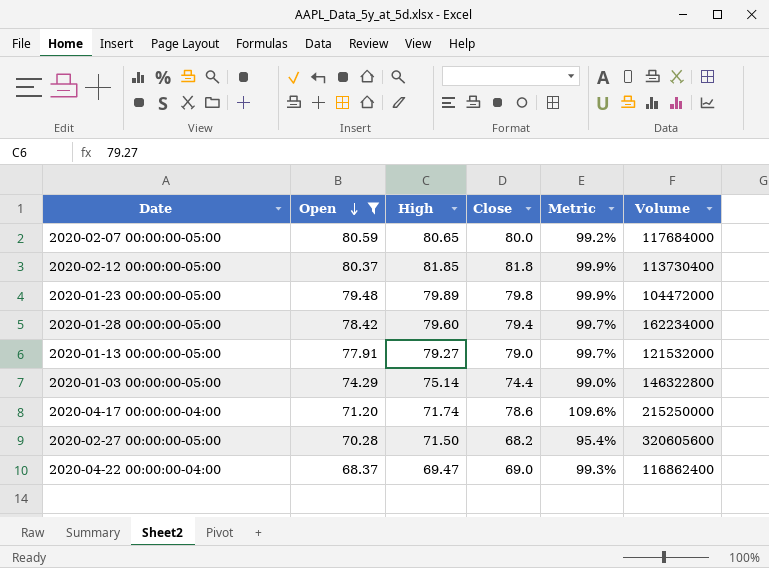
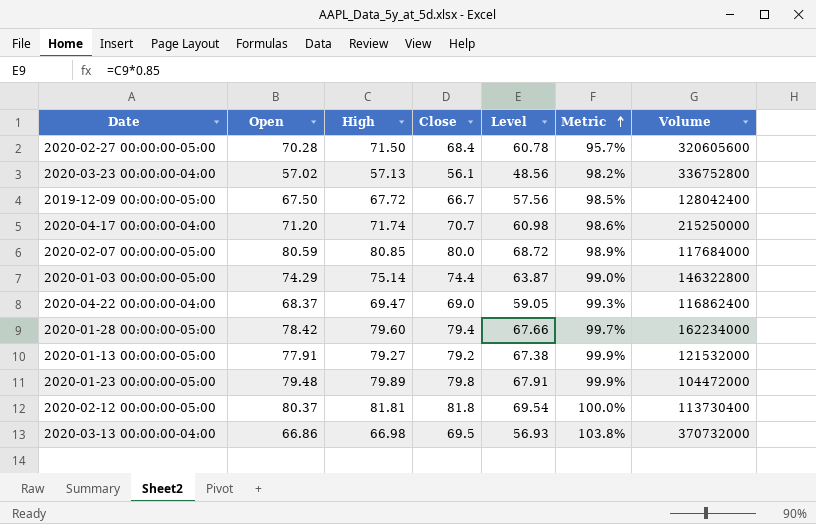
filter: Open >= 68.37 -> none
row order: Open descending -> Metric ascending
column Level | formula: none -> [High] * 0.85
2020-02-27 00:00:00-05:00 | Close: 68.2 -> 68.4
2020-02-27 00:00:00-05:00 | Metric: 95.4% -> 95.7%
2020-04-17 00:00:00-04:00 | Close: 78.6 -> 70.7
2020-04-17 00:00:00-04:00 | Metric: 109.6% -> 98.6%
2020-02-07 00:00:00-05:00 | High: 80.65 -> 80.85
2020-02-07 00:00:00-05:00 | Metric: 99.2% -> 98.9%
2020-01-13 00:00:00-05:00 | Close: 79.0 -> 79.2
2020-01-13 00:00:00-05:00 | Metric: 99.7% -> 99.9%
2020-02-12 00:00:00-05:00 | High: 81.85 -> 81.81
2020-02-12 00:00:00-05:00 | Metric: 99.9% -> 100.0%

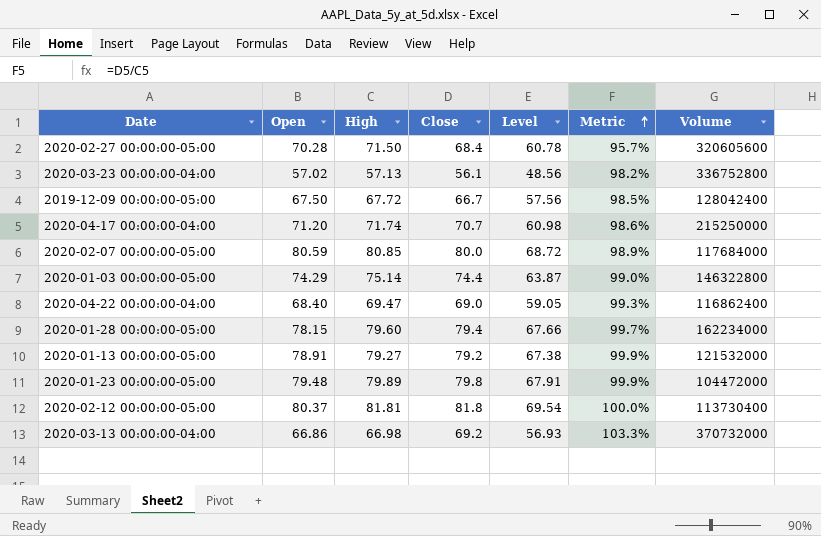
2020-04-22 00:00:00-04:00 | Open: 68.37 -> 68.40
2020-01-28 00:00:00-05:00 | Open: 78.42 -> 78.15
2020-01-13 00:00:00-05:00 | Open: 77.91 -> 78.91
2020-03-13 00:00:00-04:00 | Close: 69.5 -> 69.2
2020-03-13 00:00:00-04:00 | Metric: 103.8% -> 103.3%

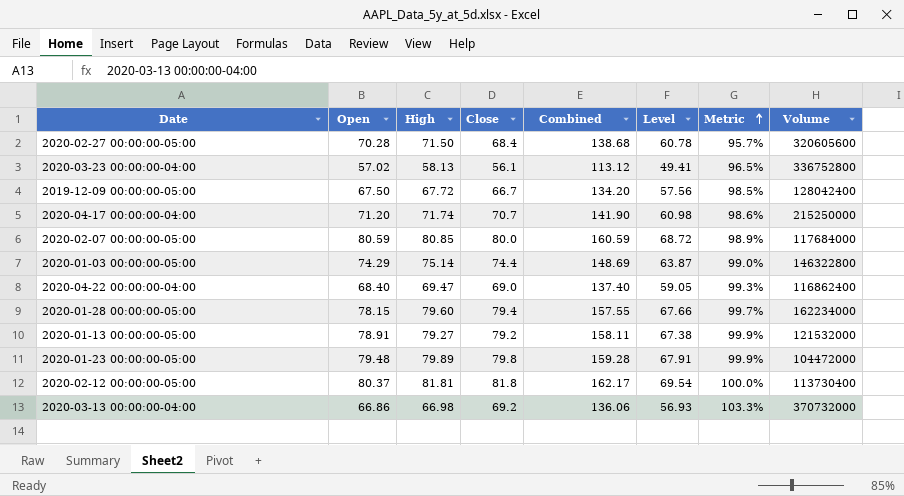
column Combined | formula: none -> [Open] + [Close]
2020-03-23 00:00:00-04:00 | High: 57.13 -> 58.13
2020-03-23 00:00:00-04:00 | Level: 48.56 -> 49.41
2020-03-23 00:00:00-04:00 | Metric: 98.2% -> 96.5%

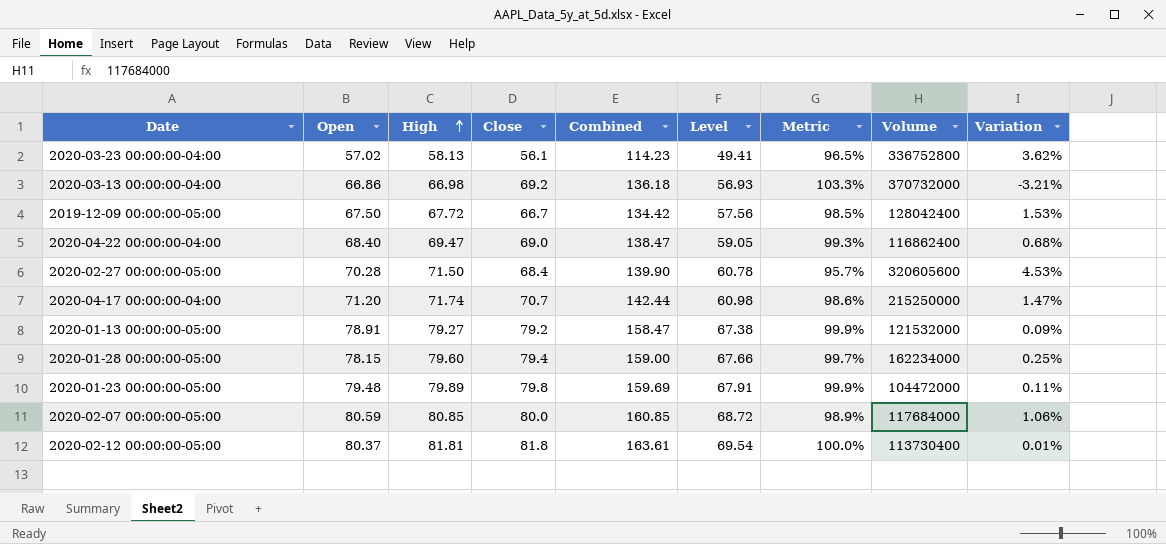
row order: Metric ascending -> High ascending
column Combined | formula: [Open] + [Close] -> [High] + [Close]
column Variation | formula: none -> ([High] - [Close]) / [Close]
row 2020-01-03 00:00:00-05:00: 74.29 | 75.14 | 74.4 | 148.69 | 63.87 | 99.0% | 146322800 -> none

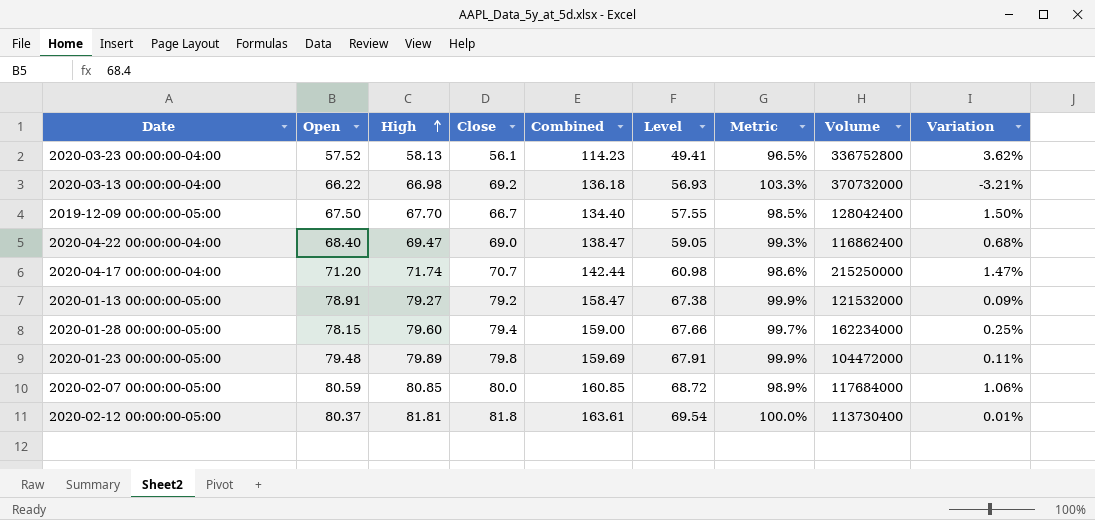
row 2020-02-27 00:00:00-05:00: 70.28 | 71.50 | 68.4 | 139.90 | 60.78 | 95.7% | 320605600 | 4.53% -> none
2020-03-23 00:00:00-04:00 | Open: 57.02 -> 57.52
2020-03-13 00:00:00-04:00 | Open: 66.86 -> 66.22
2019-12-09 00:00:00-05:00 | High: 67.72 -> 67.70
2019-12-09 00:00:00-05:00 | Combined: 134.42 -> 134.40
2019-12-09 00:00:00-05:00 | Level: 57.56 -> 57.55
2019-12-09 00:00:00-05:00 | Variation: 1.53% -> 1.50%

